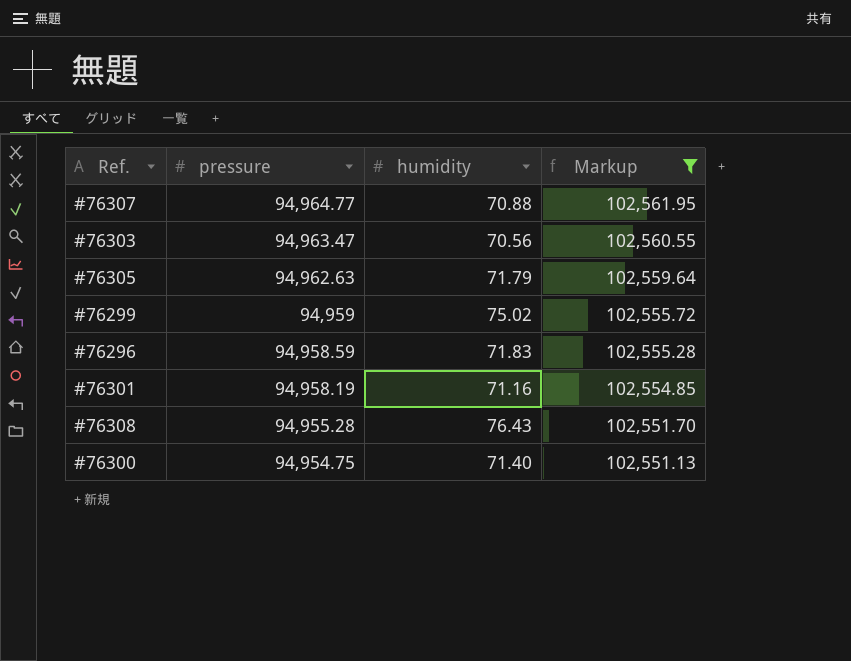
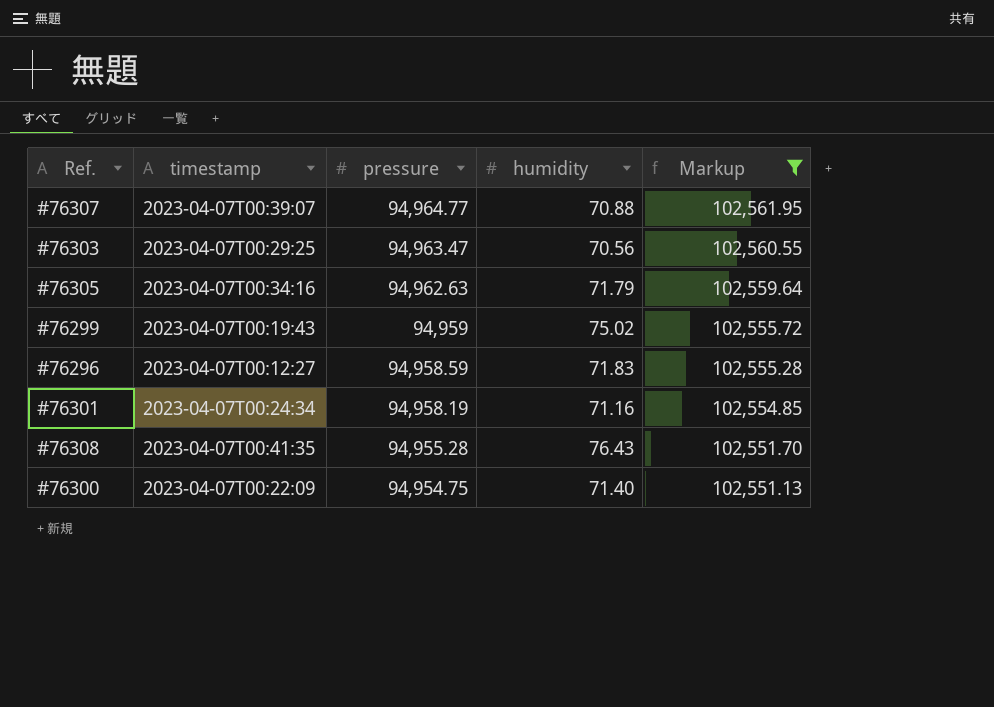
column timestamp | position: none -> 2

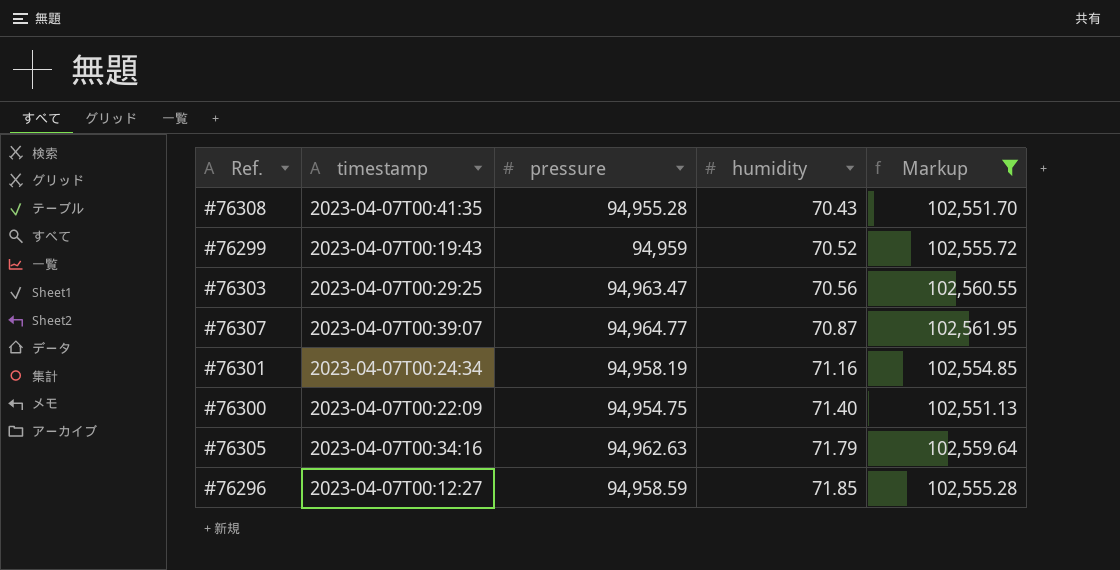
row order: pressure descending -> humidity ascending
#76308 | humidity: 76.43 -> 70.43
#76299 | humidity: 75.02 -> 70.52
#76307 | humidity: 70.88 -> 70.87
#76296 | humidity: 71.83 -> 71.85

